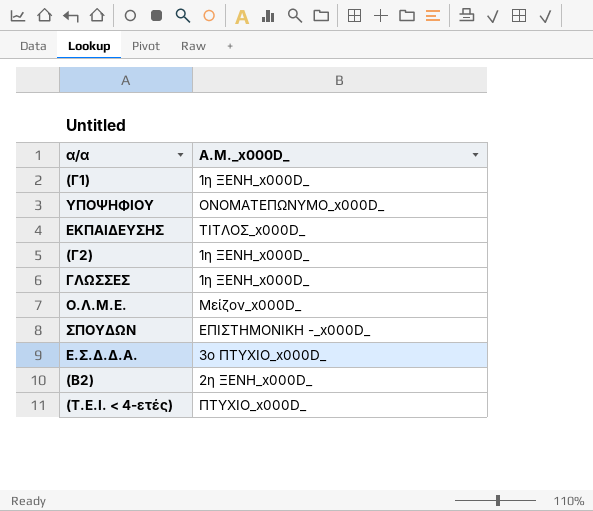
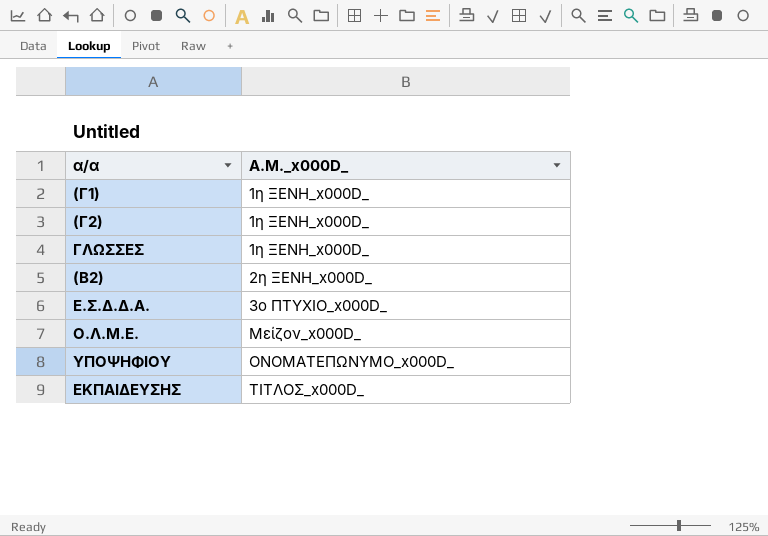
row order: none -> Α.Μ._x000D_ ascending
row ΣΠΟΥΔΩΝ: ΕΠΙΣΤΗΜΟΝΙΚΗ -_x000D_ -> none
row (Τ.Ε.Ι. < 4-ετές): ΠΤΥΧΙΟ_x000D_ -> none

